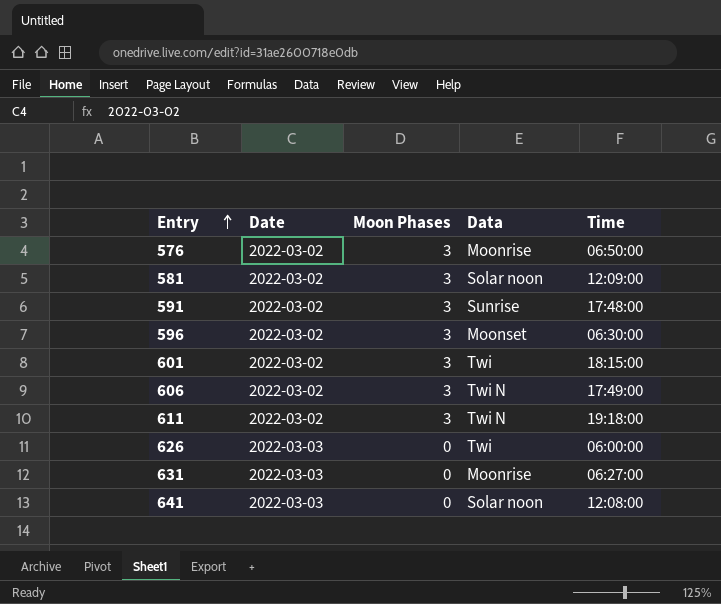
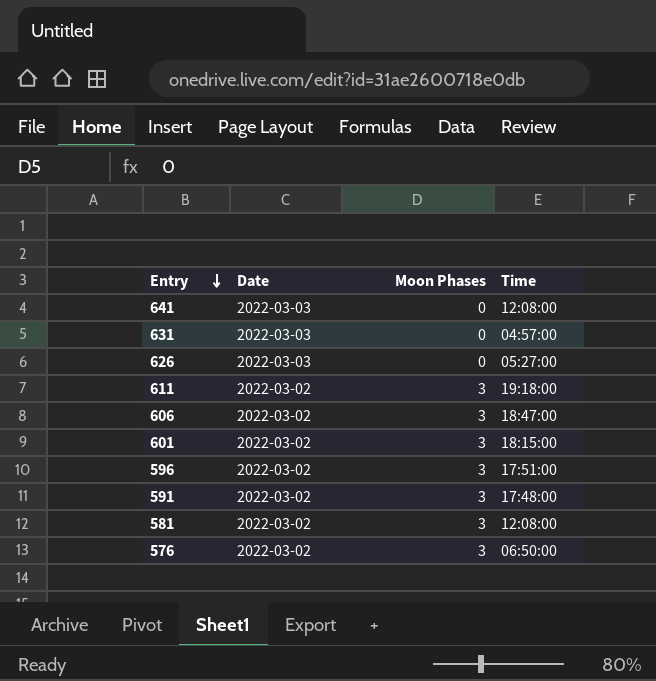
row order: Entry ascending -> Entry descending
column Data | position: 4 -> none
631 | Time: 06:27:00 -> 04:57:00
626 | Time: 06:00:00 -> 05:27:00
606 | Time: 17:49:00 -> 18:47:00
596 | Time: 06:30:00 -> 17:51:00
581 | Time: 12:09:00 -> 12:08:00

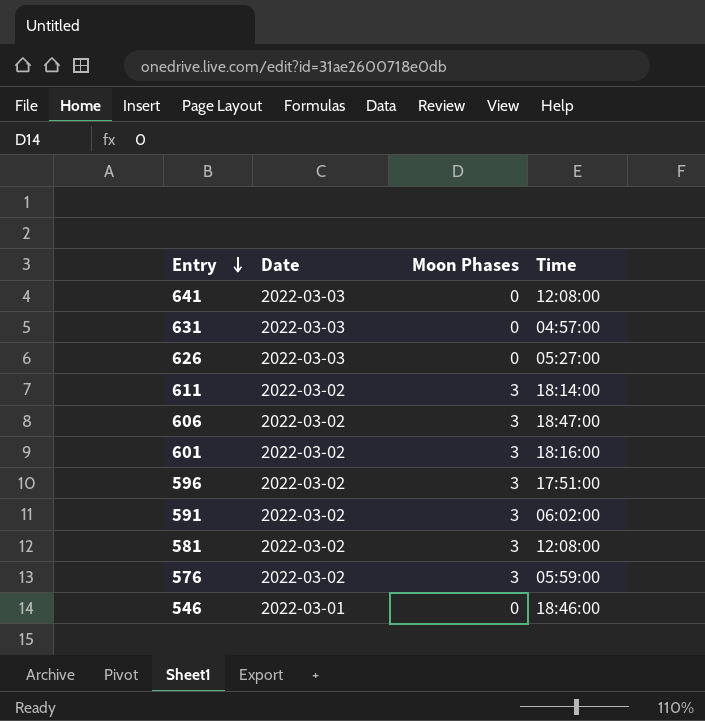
611 | Time: 19:18:00 -> 18:14:00
601 | Time: 18:15:00 -> 18:16:00
591 | Time: 17:48:00 -> 06:02:00
576 | Time: 06:50:00 -> 05:59:00
row 546: none -> 2022-03-01 | 0 | 18:46:00

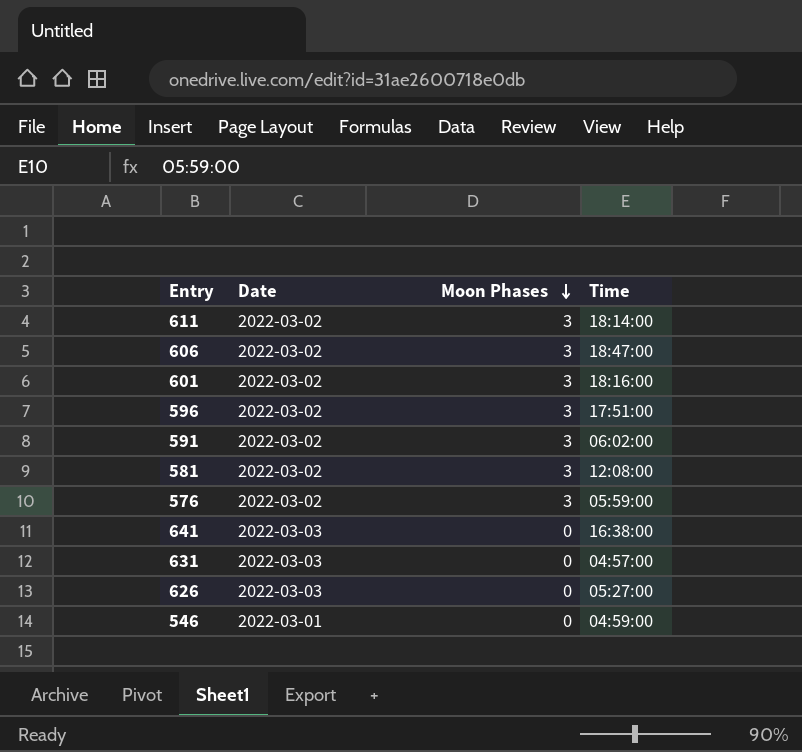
row order: Entry descending -> Moon Phases descending
641 | Time: 12:08:00 -> 16:38:00
546 | Time: 18:46:00 -> 04:59:00

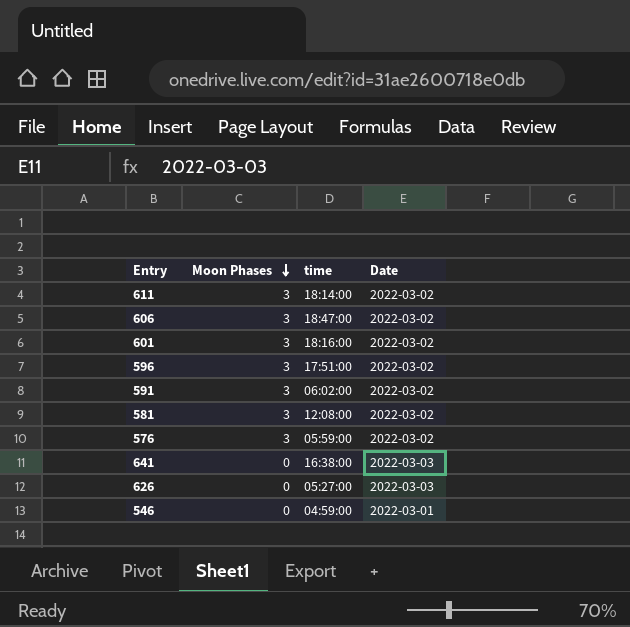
column name: Time -> time
column Date | position: 2 -> 4
row 631: 2022-03-03 | 0 | 04:57:00 -> none

